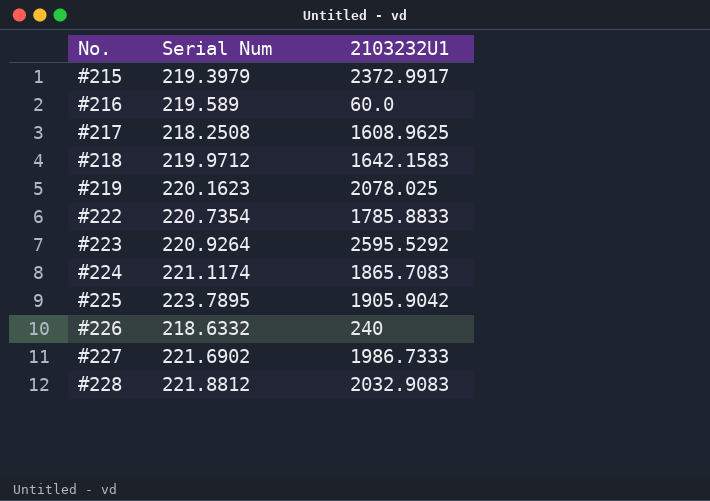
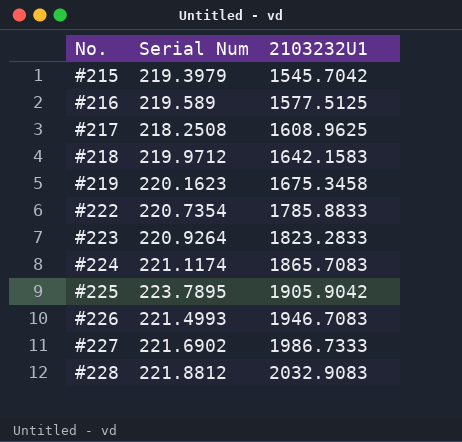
#215 | 2103232U1: 2372.9917 -> 1545.7042
#216 | 2103232U1: 60.0 -> 1577.5125
#219 | 2103232U1: 2078.025 -> 1675.3458
#223 | 2103232U1: 2595.5292 -> 1823.2833
#226 | Serial Num: 218.6332 -> 221.4993
#226 | 2103232U1: 240 -> 1946.7083

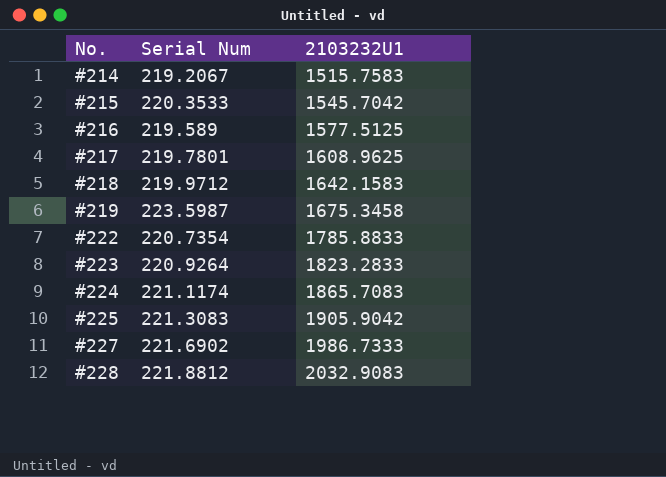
row #226: 221.4993 | 1946.7083 -> none
row #214: none -> 219.2067 | 1515.7583
#215 | Serial Num: 219.3979 -> 220.3533
#217 | Serial Num: 218.2508 -> 219.7801
#219 | Serial Num: 220.1623 -> 223.5987
#225 | Serial Num: 223.7895 -> 221.3083

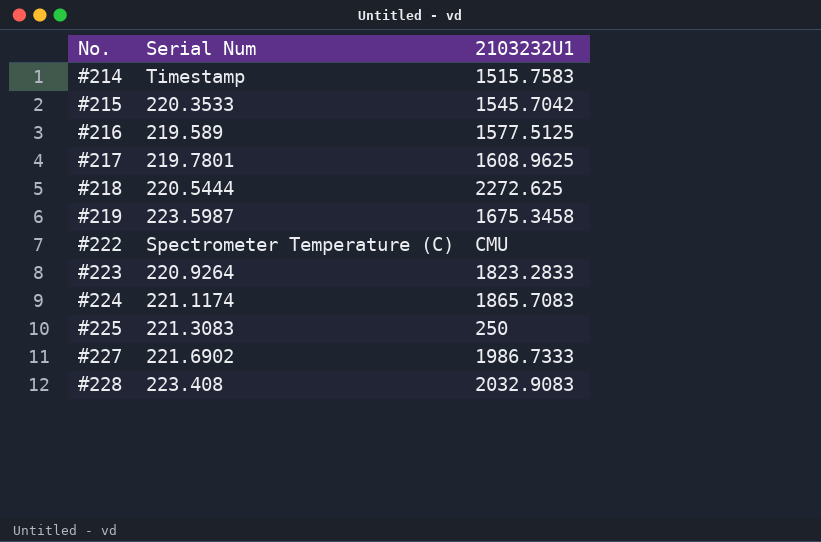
#214 | Serial Num: 219.2067 -> Timestamp
#218 | Serial Num: 219.9712 -> 220.5444
#218 | 2103232U1: 1642.1583 -> 2272.625
#222 | Serial Num: 220.7354 -> Spectrometer Temperature (C)
#222 | 2103232U1: 1785.8833 -> CMU
#225 | 2103232U1: 1905.9042 -> 250
#228 | Serial Num: 221.8812 -> 223.408

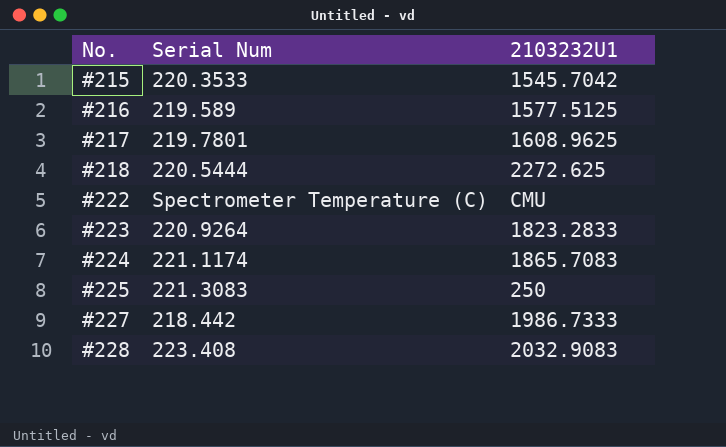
row #214: Timestamp | 1515.7583 -> none
row #219: 223.5987 | 1675.3458 -> none
#227 | Serial Num: 221.6902 -> 218.442

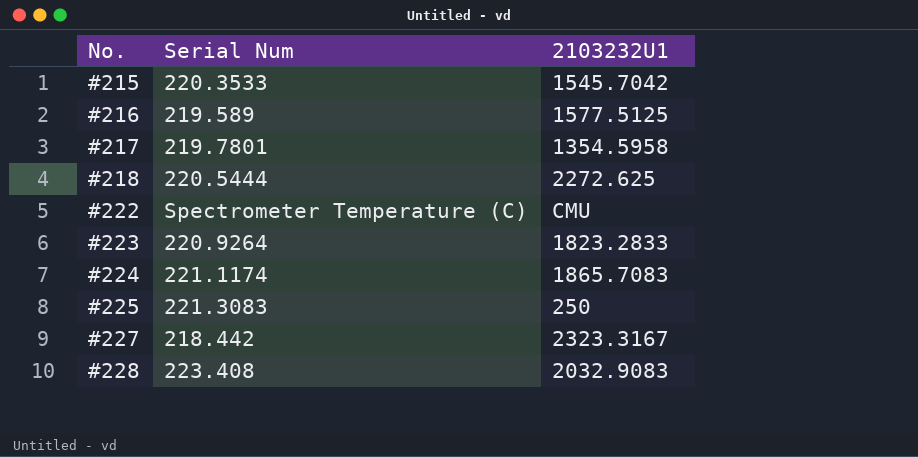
#217 | 2103232U1: 1608.9625 -> 1354.5958
#227 | 2103232U1: 1986.7333 -> 2323.3167

